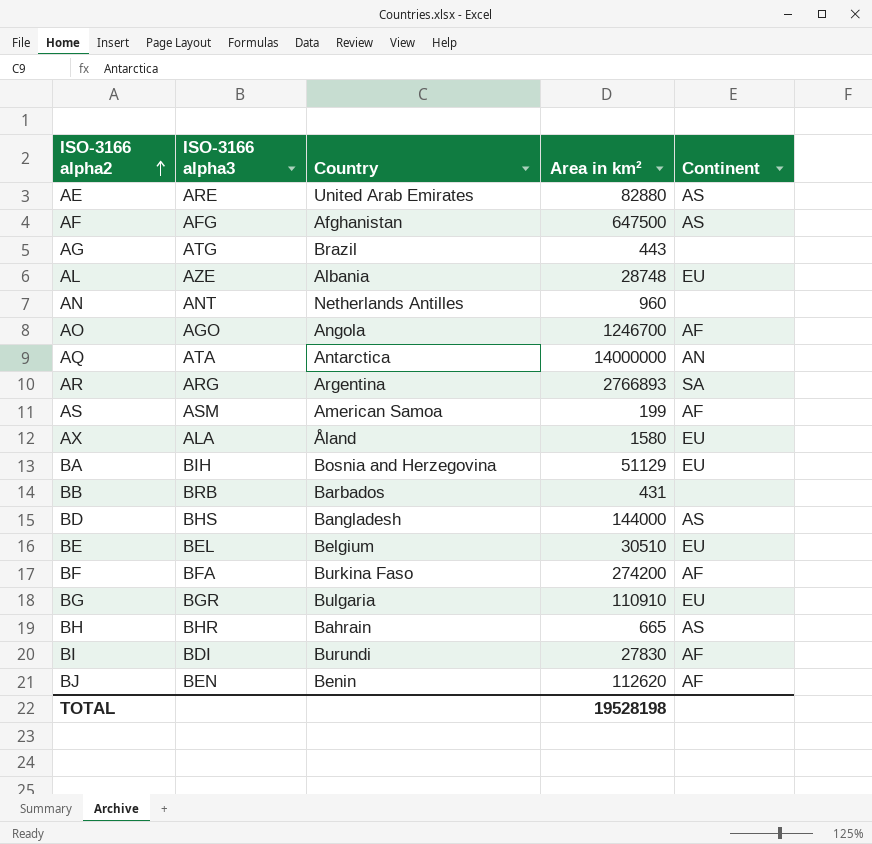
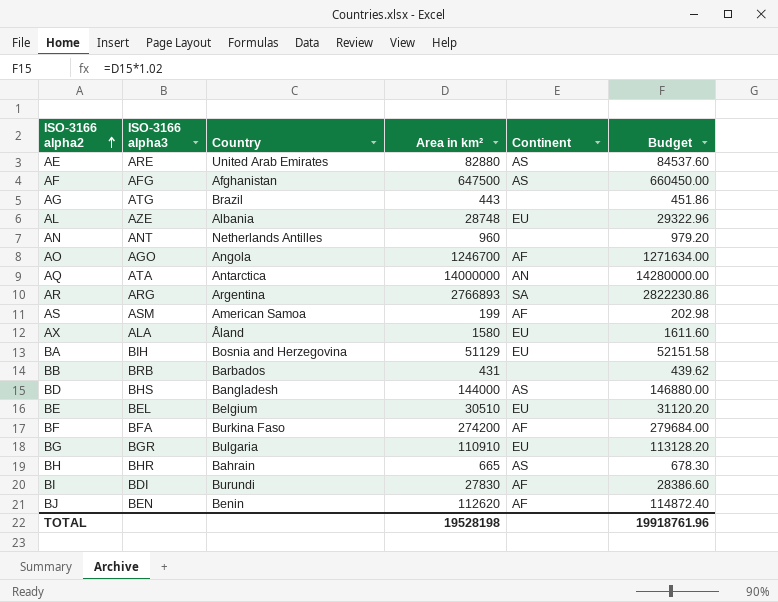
column Budget | formula: none -> [Area in km²] * 1.02

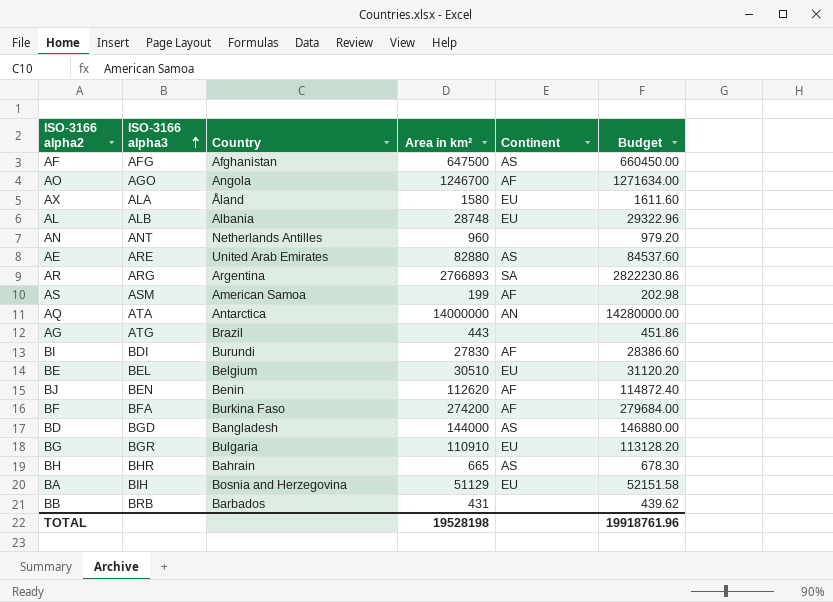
row order: ISO-3166 alpha2 ascending -> ISO-3166 alpha3 ascending
AL | ISO-3166 alpha3: AZE -> ALB
BD | ISO-3166 alpha3: BHS -> BGD

